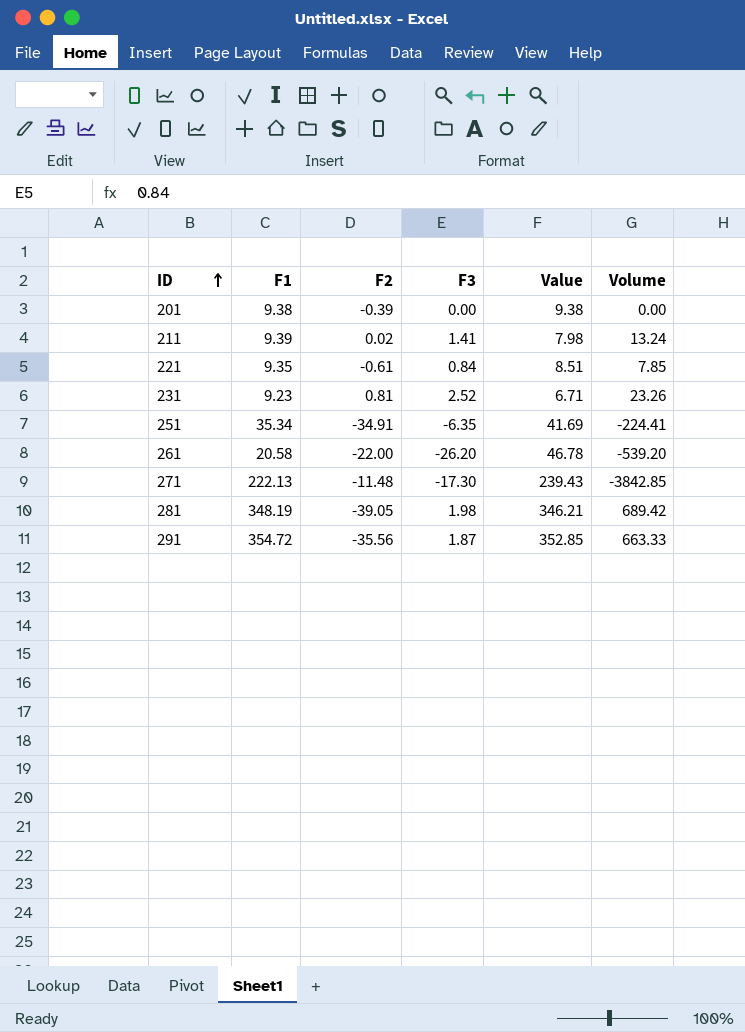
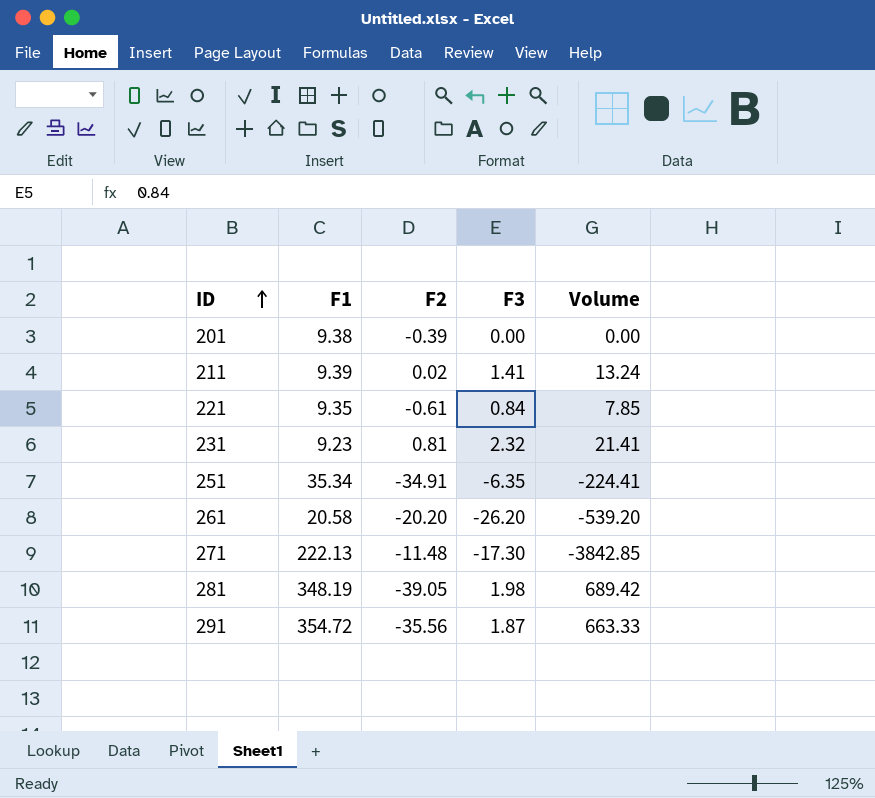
column Value | formula: [F1] - [F3] -> none
231 | F3: 2.52 -> 2.32
231 | Volume: 23.26 -> 21.41
261 | F2: -22.00 -> -20.20

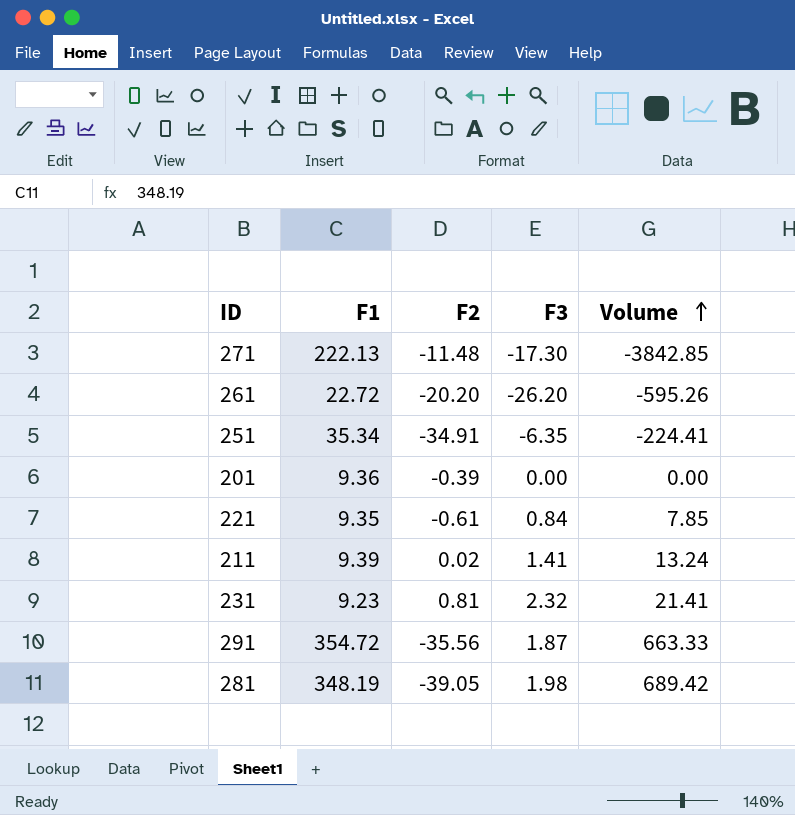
row order: ID ascending -> Volume ascending
261 | F1: 20.58 -> 22.72
261 | Volume: -539.20 -> -595.26
201 | F1: 9.38 -> 9.36

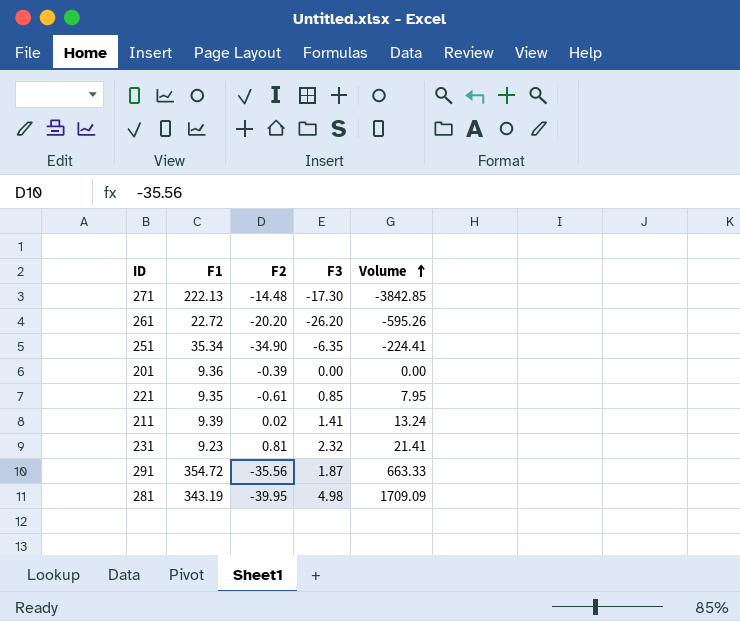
271 | F2: -11.48 -> -14.48
251 | F2: -34.91 -> -34.90
221 | F3: 0.84 -> 0.85
221 | Volume: 7.85 -> 7.95
281 | F1: 348.19 -> 343.19
281 | F2: -39.05 -> -39.95
281 | F3: 1.98 -> 4.98
281 | Volume: 689.42 -> 1709.09

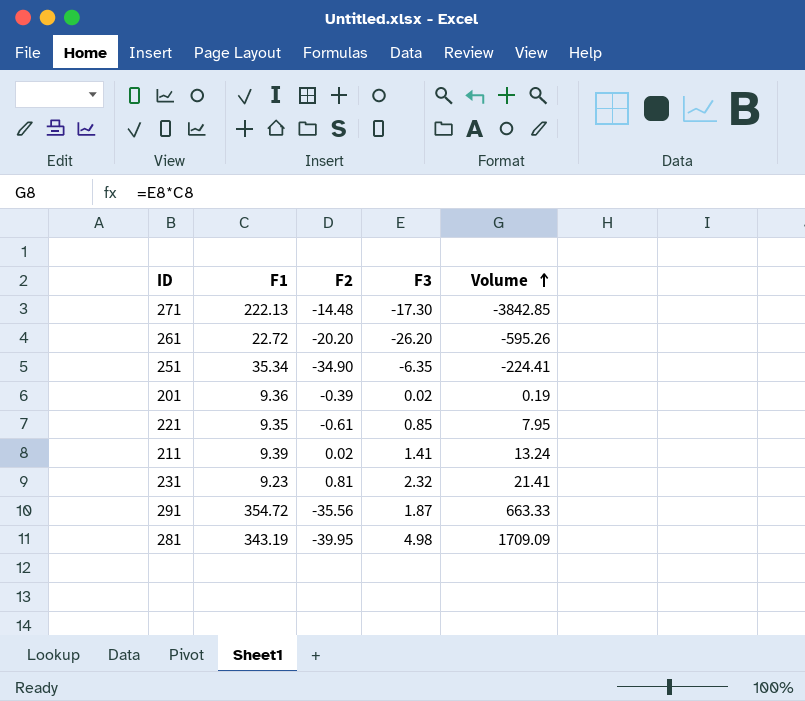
201 | F3: 0.00 -> 0.02
201 | Volume: 0.00 -> 0.19

